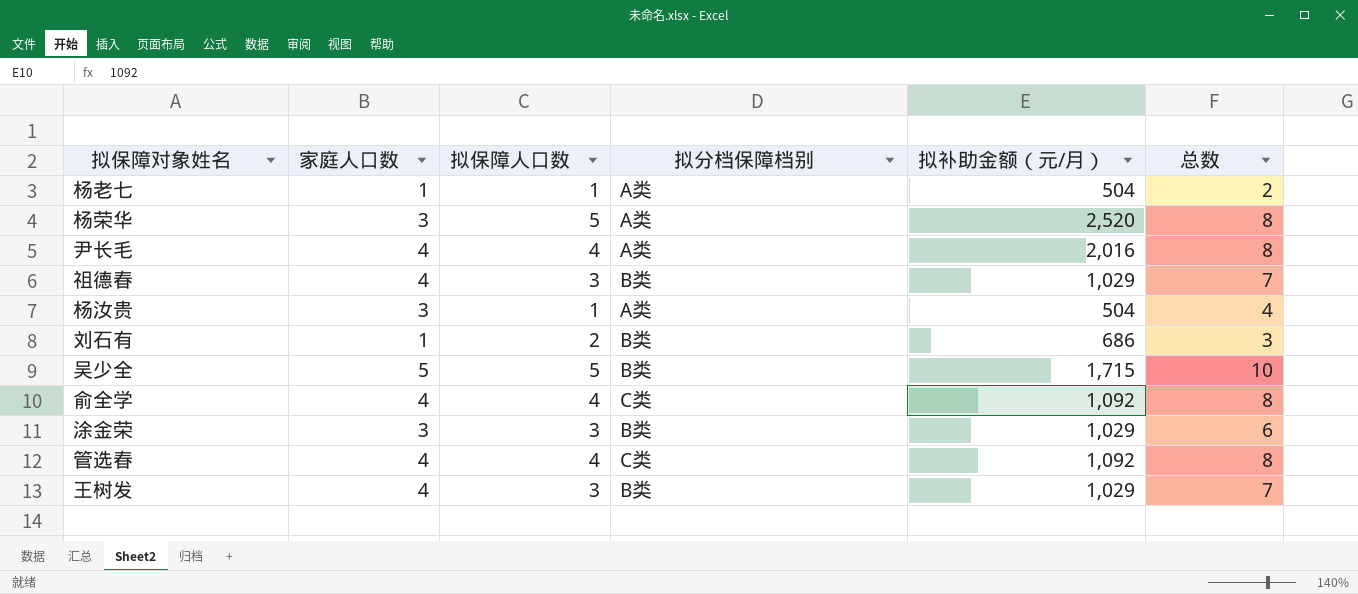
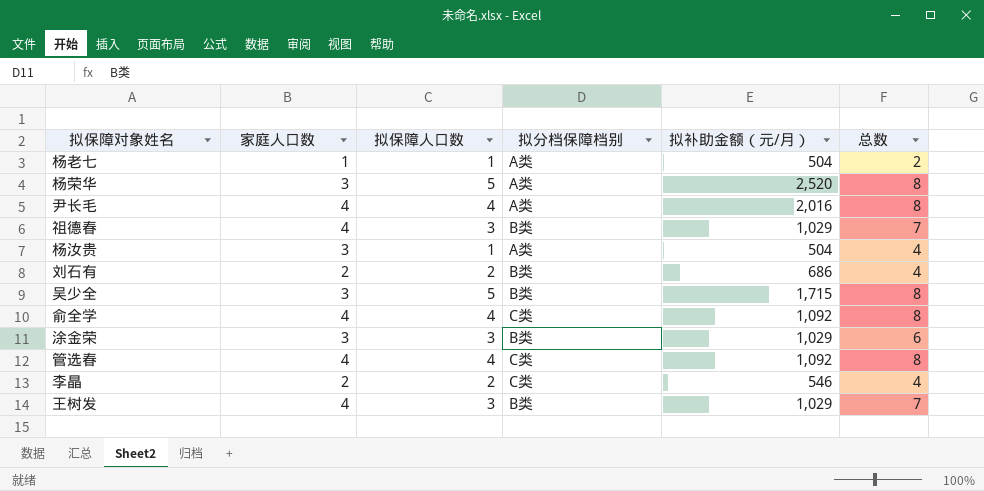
刘石有 | 家庭人口数: 1 -> 2
刘石有 | 总数: 3 -> 4
吴少全 | 家庭人口数: 5 -> 3
吴少全 | 总数: 10 -> 8
row 李晶: none -> 2 | 2 | C类 | 546 | 4

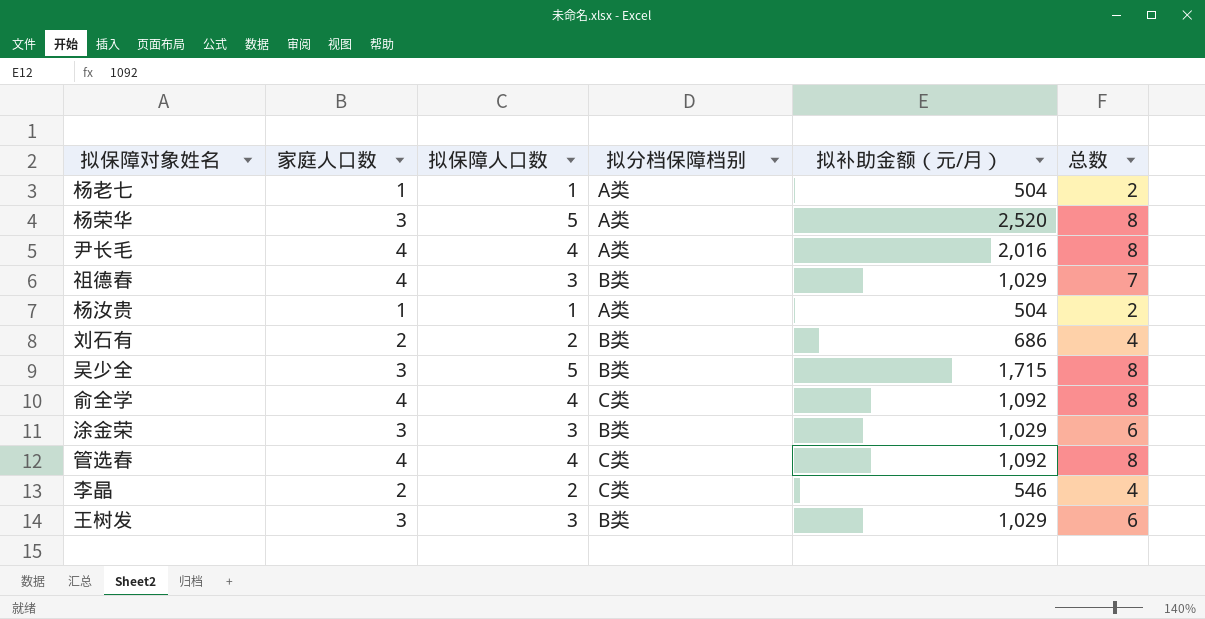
杨汝贵 | 家庭人口数: 3 -> 1
杨汝贵 | 总数: 4 -> 2
王树发 | 家庭人口数: 4 -> 3
王树发 | 总数: 7 -> 6

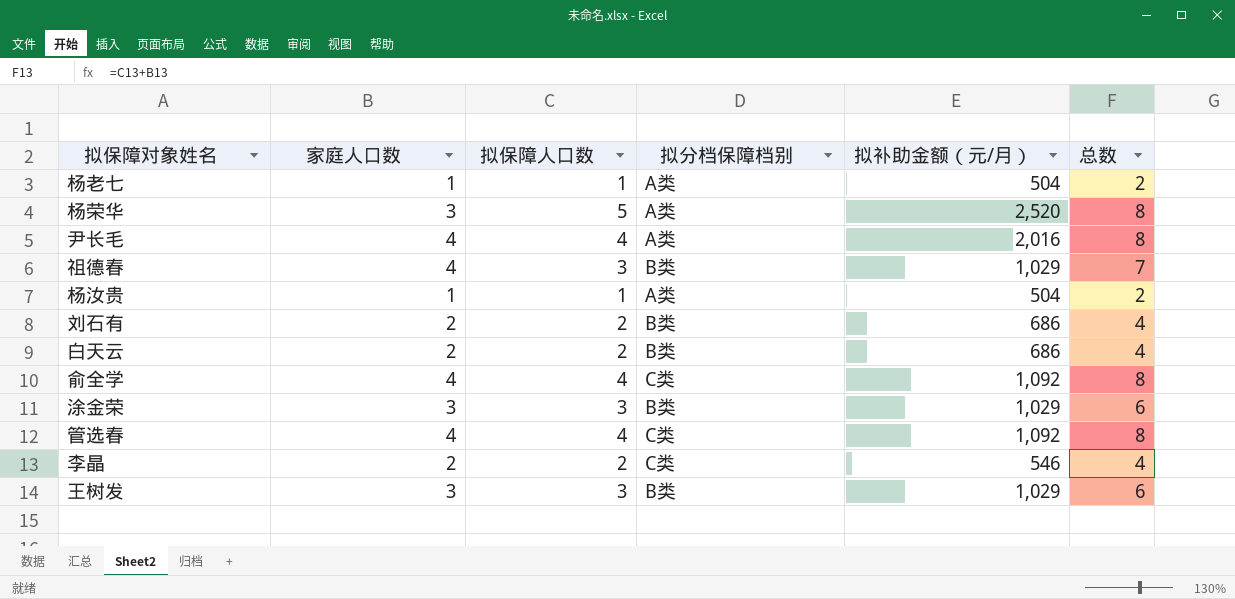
row 吴少全: 3 | 5 | B类 | 1,715 | 8 -> none
row 白天云: none -> 2 | 2 | B类 | 686 | 4

